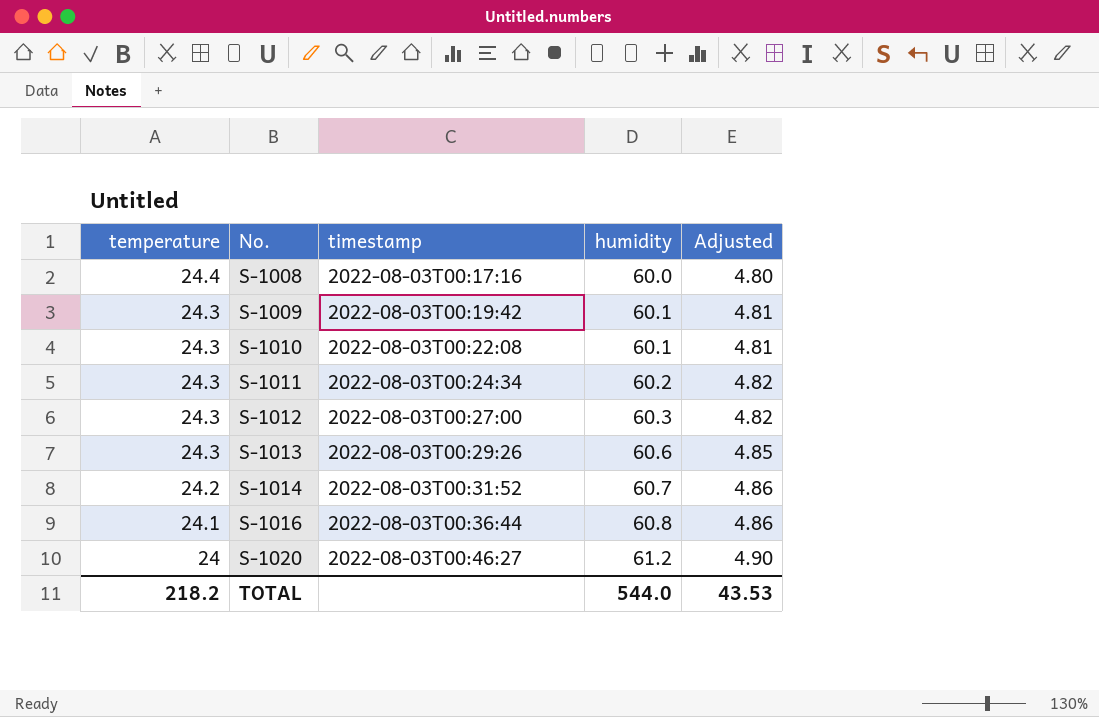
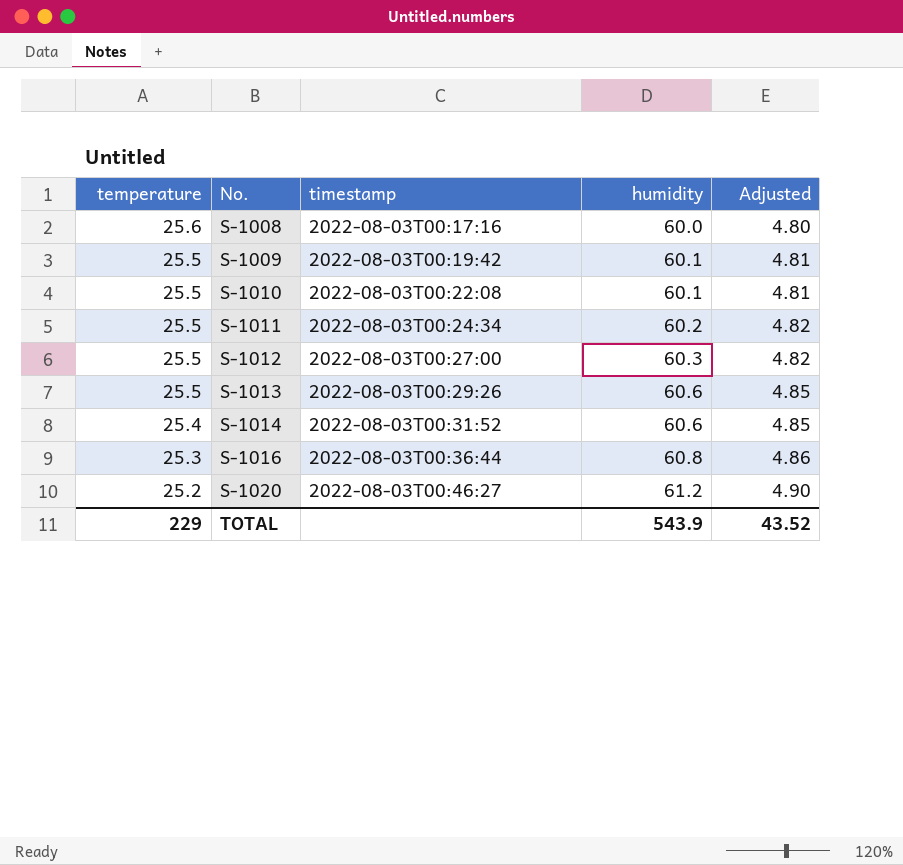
S-1008 | temperature: 24.4 -> 25.6
S-1009 | temperature: 24.3 -> 25.5
S-1010 | temperature: 24.3 -> 25.5
S-1011 | temperature: 24.3 -> 25.5
S-1012 | temperature: 24.3 -> 25.5
S-1013 | temperature: 24.3 -> 25.5
S-1014 | temperature: 24.2 -> 25.4
S-1014 | humidity: 60.7 -> 60.6
S-1014 | Adjusted: 4.86 -> 4.85
S-1016 | temperature: 24.1 -> 25.3
S-1020 | temperature: 24 -> 25.2
TOTAL | temperature: 218.2 -> 229
TOTAL | humidity: 544.0 -> 543.9
TOTAL | Adjusted: 43.53 -> 43.52

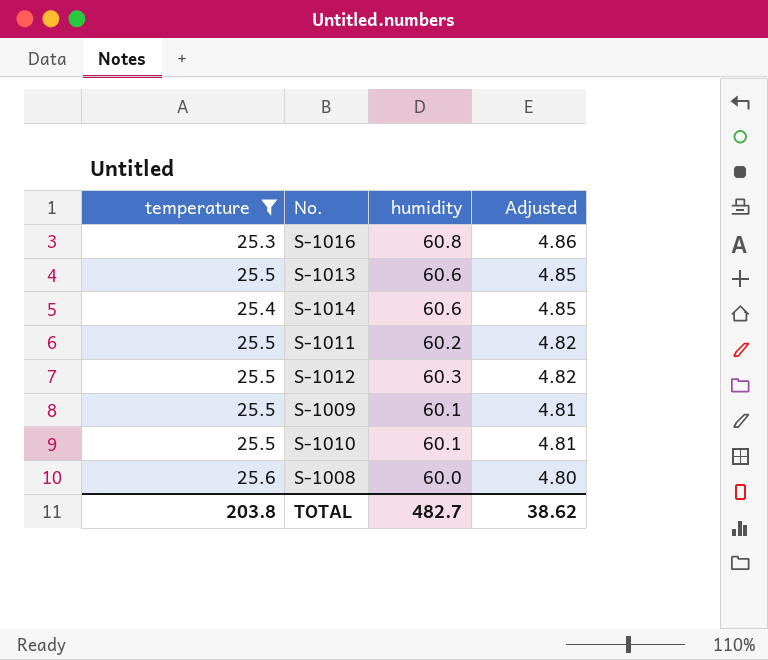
filter: none -> temperature != 25.2
row order: temperature descending -> Adjusted descending
column timestamp | position: 3 -> none
TOTAL | temperature: 229 -> 203.8
TOTAL | humidity: 543.9 -> 482.7
TOTAL | Adjusted: 43.52 -> 38.62

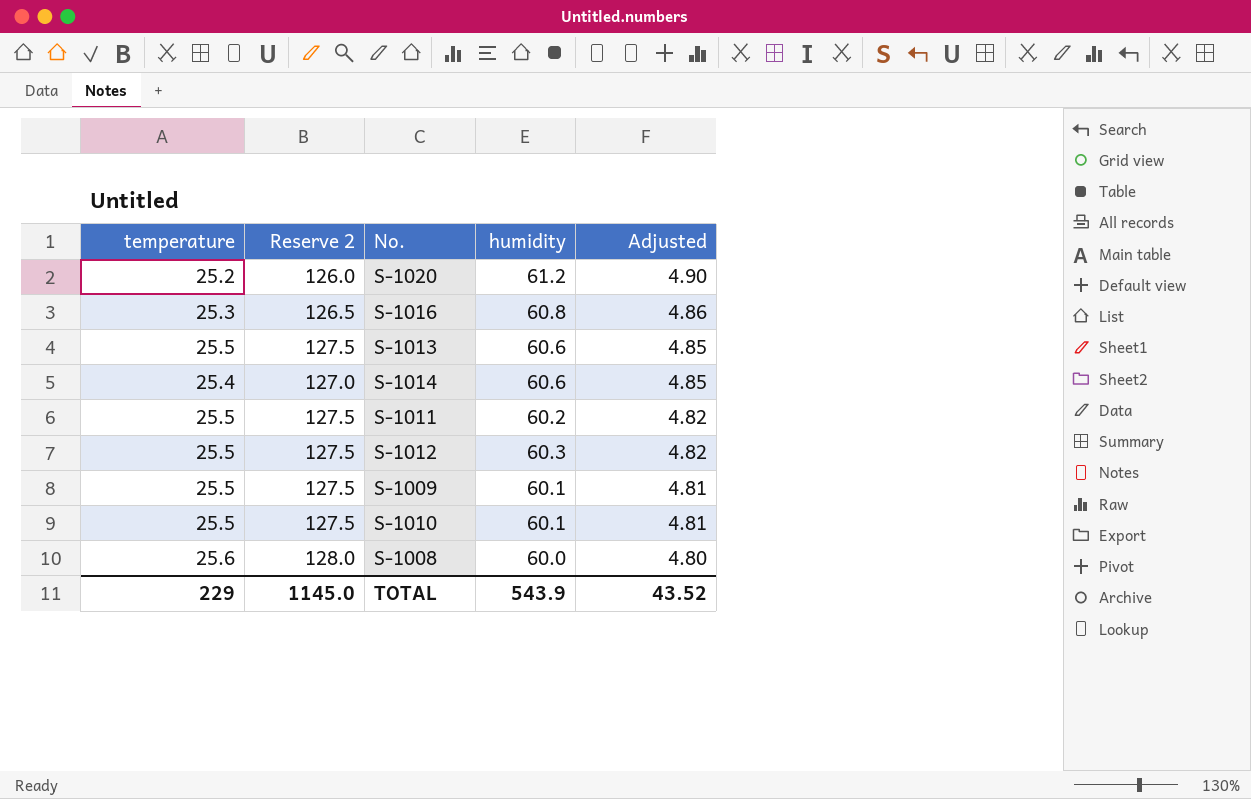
filter: temperature != 25.2 -> none
column Reserve 2 | formula: none -> [temperature] * 5
TOTAL | temperature: 203.8 -> 229
TOTAL | humidity: 482.7 -> 543.9
TOTAL | Adjusted: 38.62 -> 43.52

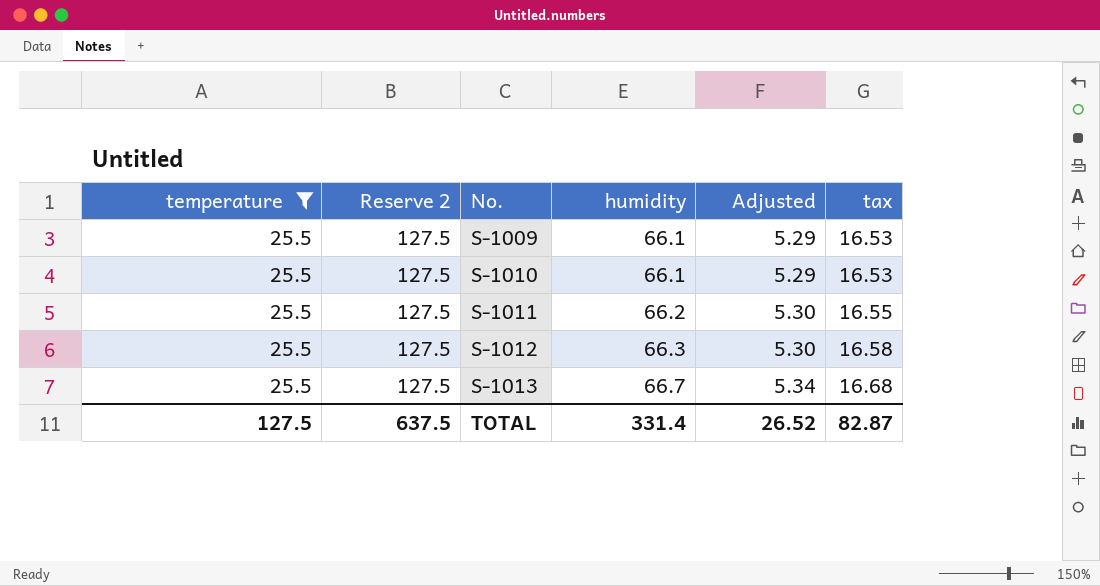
filter: none -> temperature = 25.5
row order: Adjusted descending -> No. ascending
column tax | formula: none -> [humidity] * 0.25
S-1009 | humidity: 60.1 -> 66.1
S-1009 | Adjusted: 4.81 -> 5.29
S-1010 | humidity: 60.1 -> 66.1
S-1010 | Adjusted: 4.81 -> 5.29
S-1011 | humidity: 60.2 -> 66.2
S-1011 | Adjusted: 4.82 -> 5.30
S-1012 | humidity: 60.3 -> 66.3
S-1012 | Adjusted: 4.82 -> 5.30
S-1013 | humidity: 60.6 -> 66.7
S-1013 | Adjusted: 4.85 -> 5.34
TOTAL | temperature: 229 -> 127.5
TOTAL | Reserve 2: 1145.0 -> 637.5
TOTAL | humidity: 543.9 -> 331.4
TOTAL | Adjusted: 43.52 -> 26.52

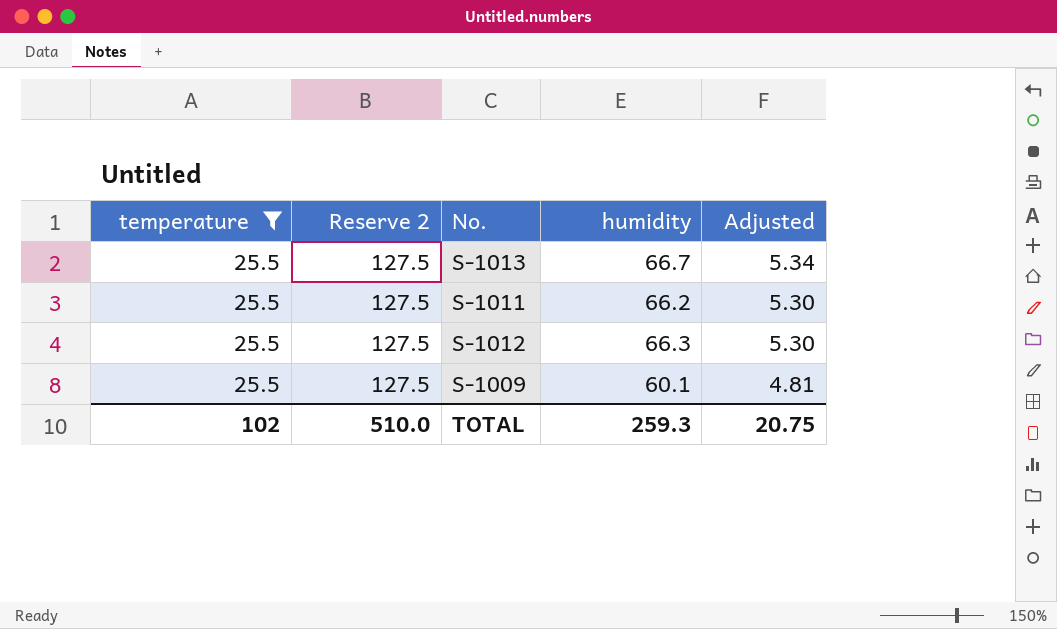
row order: No. ascending -> Adjusted descending
column tax | formula: [humidity] * 0.25 -> none
row S-1010: 25.5 | 127.5 | 66.1 | 5.29 | 16.53 -> none
S-1009 | humidity: 66.1 -> 60.1
S-1009 | Adjusted: 5.29 -> 4.81
TOTAL | temperature: 127.5 -> 102
TOTAL | Reserve 2: 637.5 -> 510.0
TOTAL | humidity: 331.4 -> 259.3
TOTAL | Adjusted: 26.52 -> 20.75

